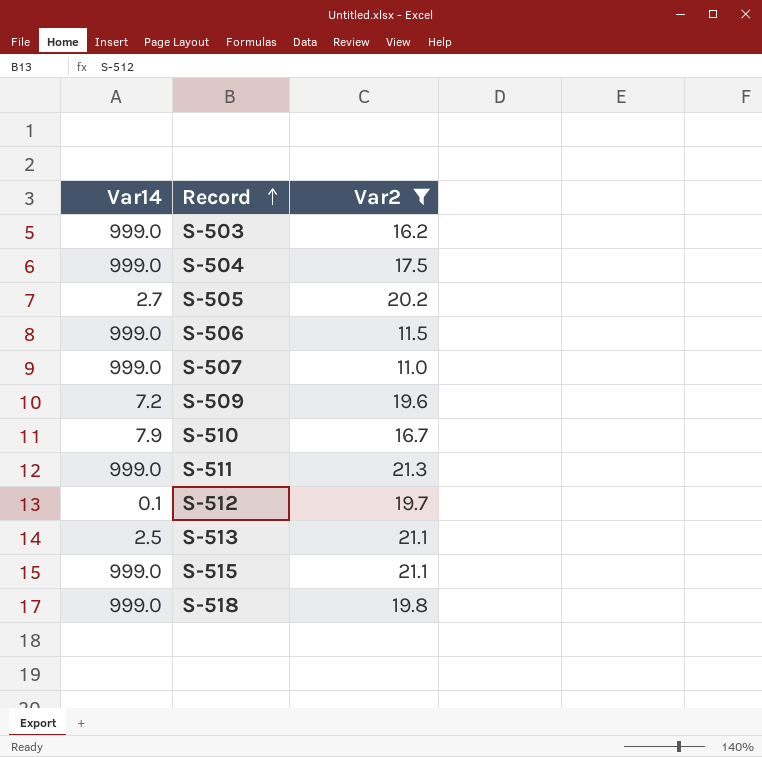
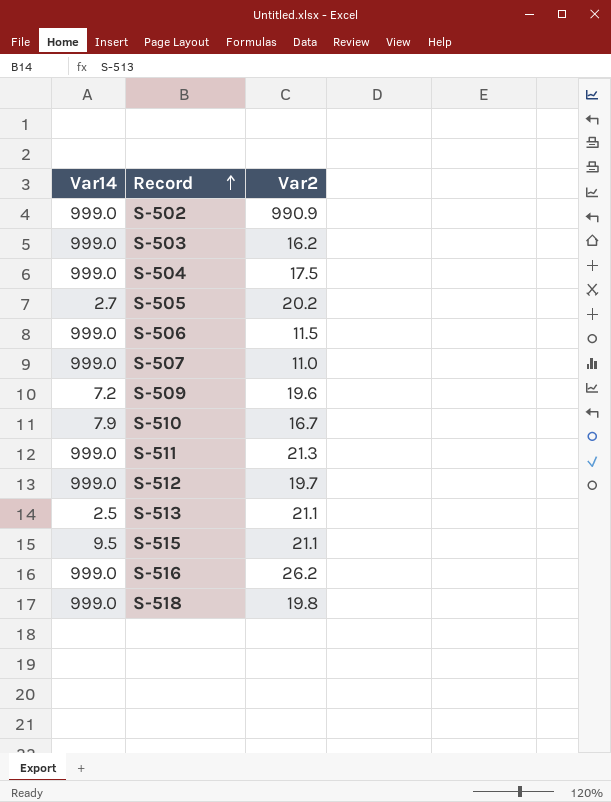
filter: Var2 <= 21.3 -> none
S-512 | Var14: 0.1 -> 999.0
S-515 | Var14: 999.0 -> 9.5

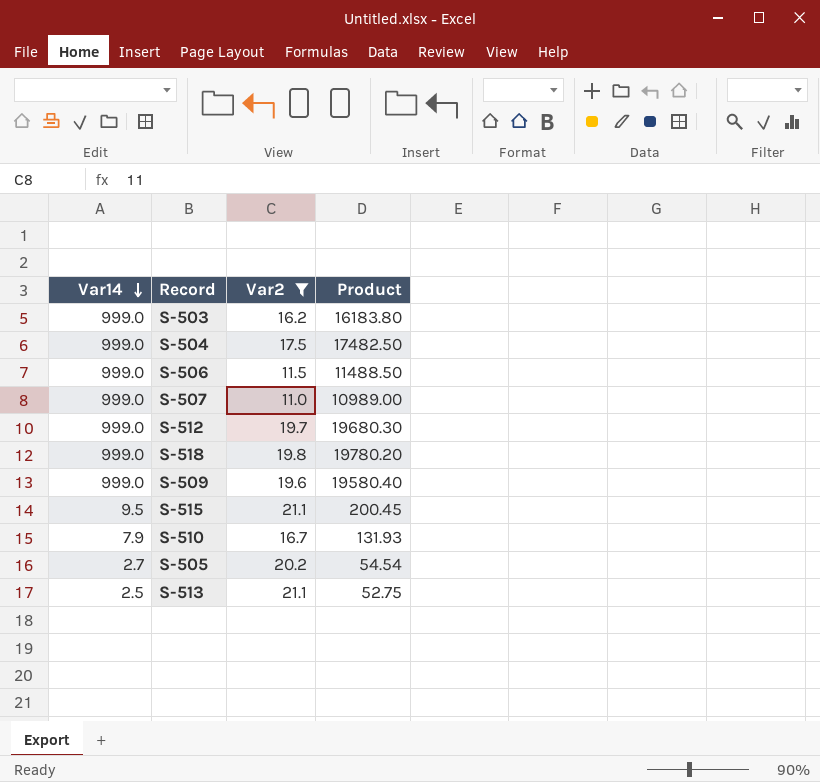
filter: none -> Var2 <= 21.1
row order: Record ascending -> Var14 descending
column Product | formula: none -> [Var14] * [Var2]
S-509 | Var14: 7.2 -> 999.0

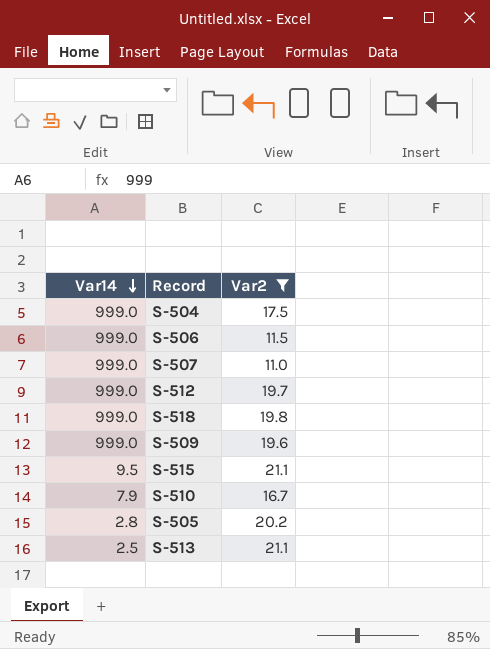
column Product | formula: [Var14] * [Var2] -> none
row S-503: 999.0 | 16.2 | 16183.80 -> none
S-505 | Var14: 2.7 -> 2.8

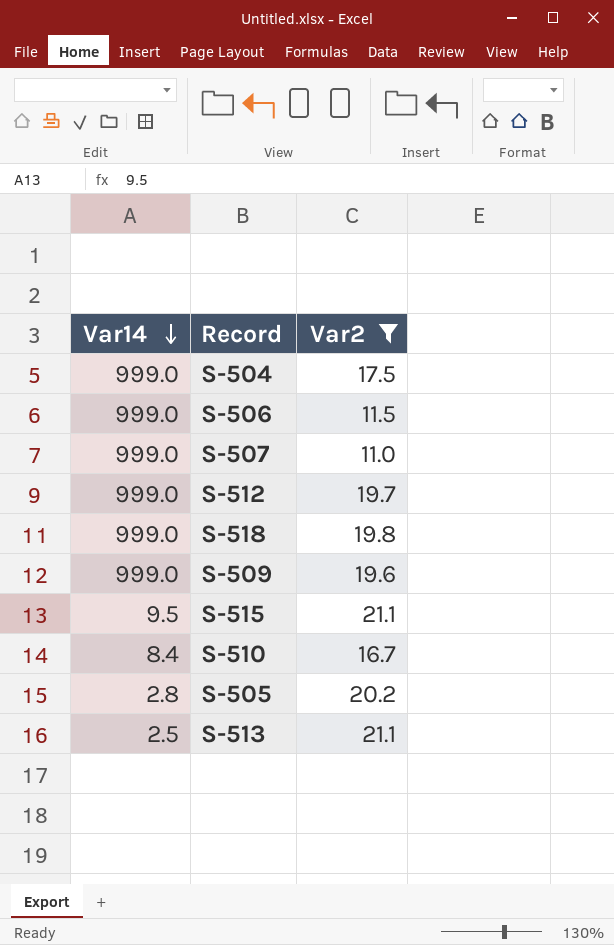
S-510 | Var14: 7.9 -> 8.4

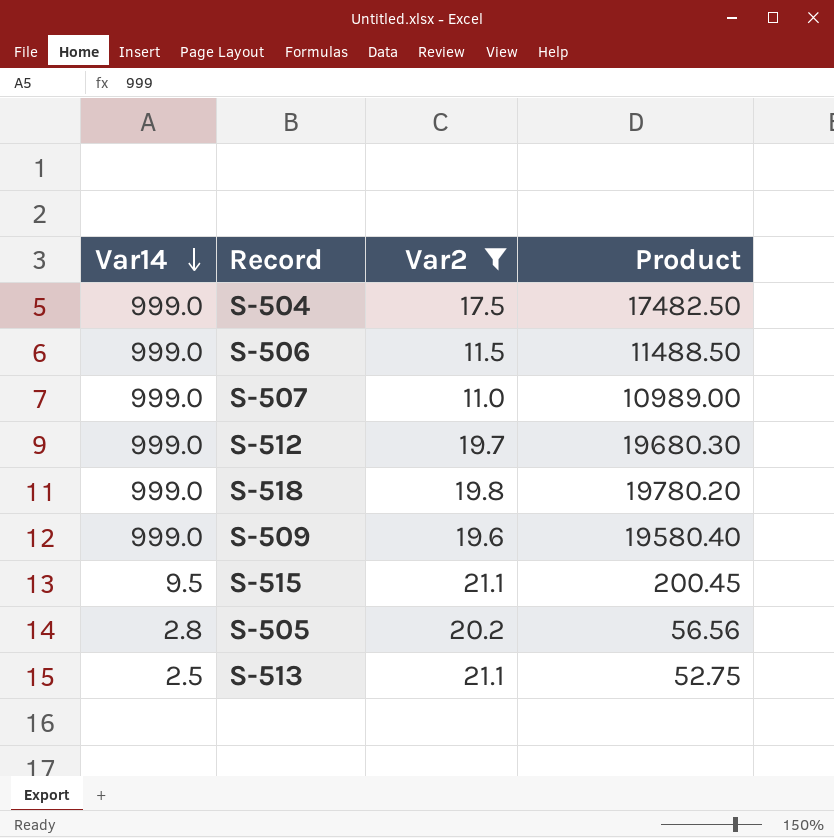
column Product | formula: none -> [Var14] * [Var2]
row S-510: 8.4 | 16.7 -> none

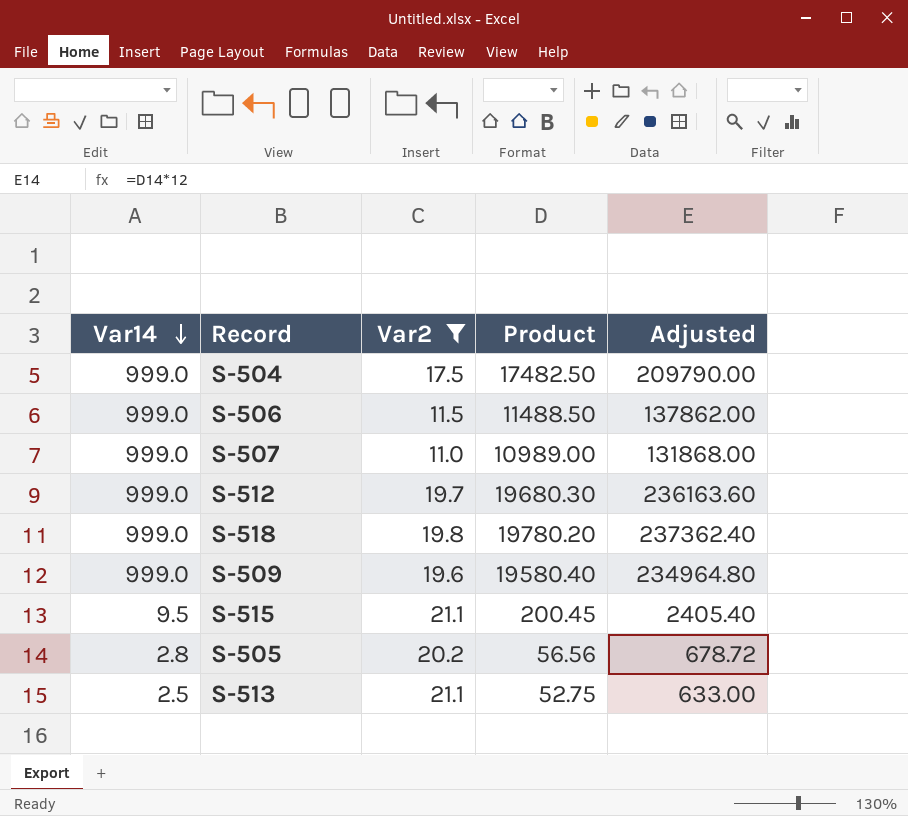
column Adjusted | formula: none -> [Product] * 12

